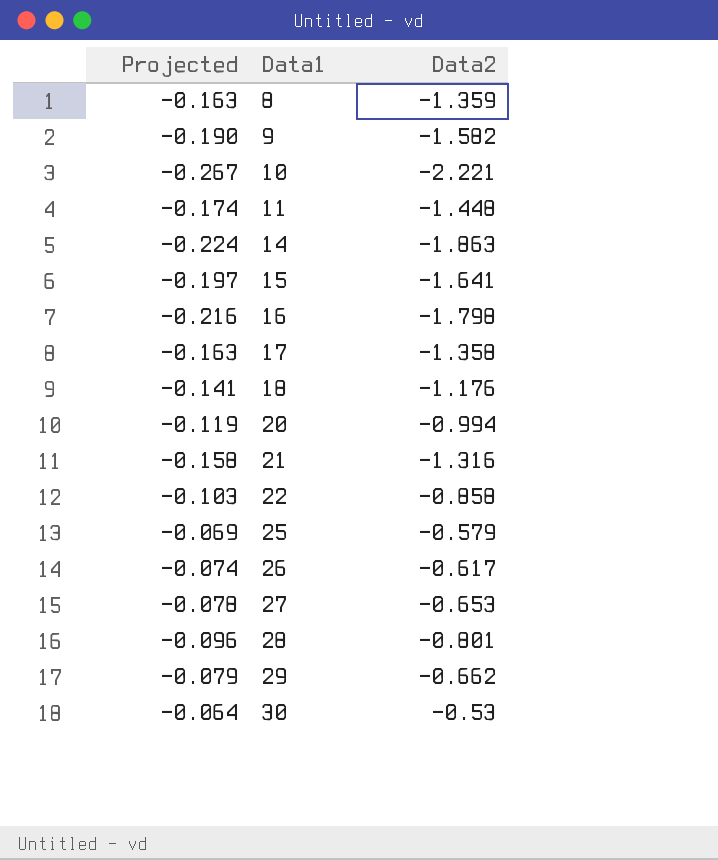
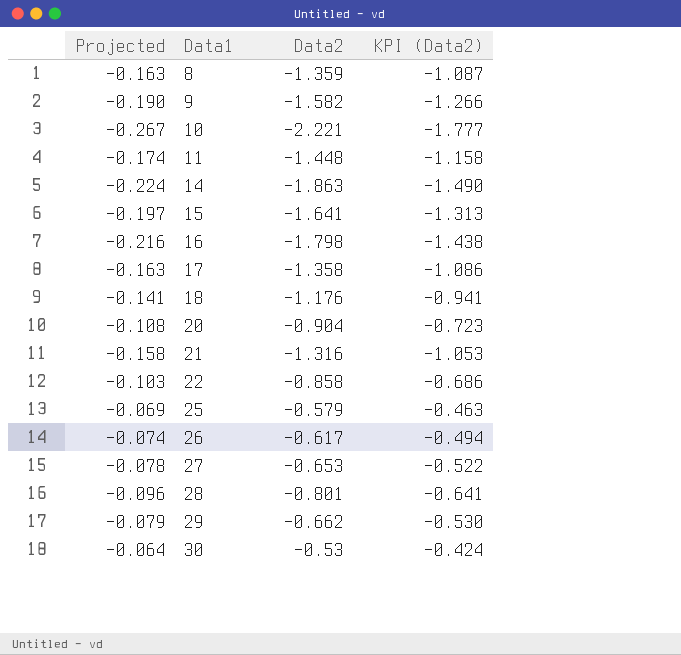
column KPI (Data2) | formula: none -> [Data2] * 0.8
20 | Projected: -0.119 -> -0.108
20 | Data2: -0.994 -> -0.904

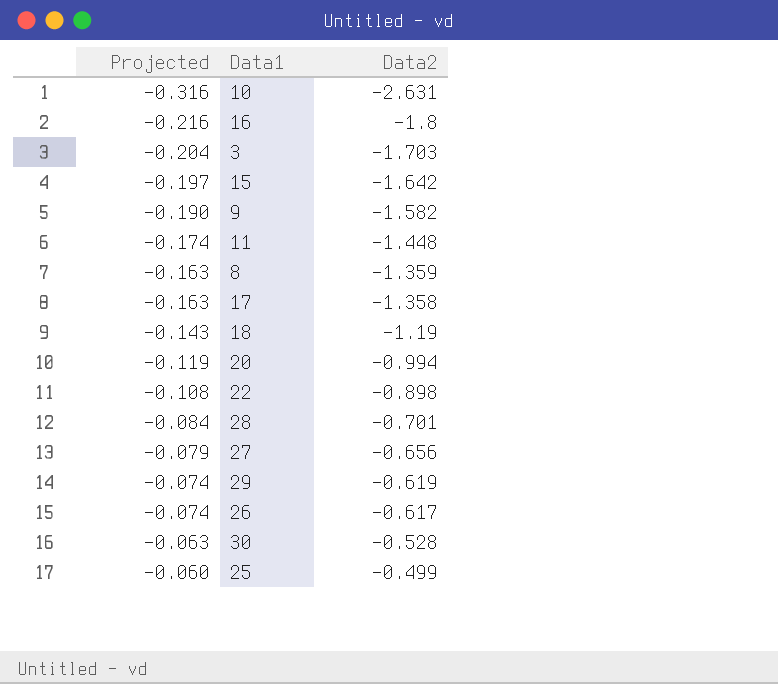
row order: Data1 ascending -> Projected ascending
column KPI (Data2) | formula: [Data2] * 0.8 -> none
row 14: -0.224 | -1.863 | -1.490 -> none
row 21: -0.158 | -1.316 | -1.053 -> none
10 | Projected: -0.267 -> -0.316
10 | Data2: -2.221 -> -2.631
16 | Data2: -1.798 -> -1.8
row 3: none -> -0.204 | -1.703
15 | Data2: -1.641 -> -1.642
18 | Projected: -0.141 -> -0.143
18 | Data2: -1.176 -> -1.19
20 | Projected: -0.108 -> -0.119
20 | Data2: -0.904 -> -0.994
22 | Projected: -0.103 -> -0.108
22 | Data2: -0.858 -> -0.898
28 | Projected: -0.096 -> -0.084
28 | Data2: -0.801 -> -0.701
27 | Projected: -0.078 -> -0.079
27 | Data2: -0.653 -> -0.656
29 | Projected: -0.079 -> -0.074
29 | Data2: -0.662 -> -0.619
30 | Projected: -0.064 -> -0.063
30 | Data2: -0.53 -> -0.528
25 | Projected: -0.069 -> -0.060
25 | Data2: -0.579 -> -0.499

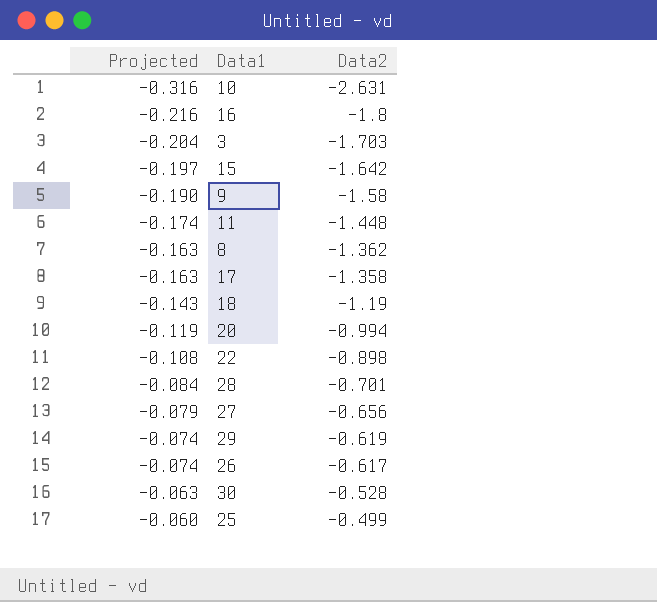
9 | Data2: -1.582 -> -1.58
8 | Data2: -1.359 -> -1.362

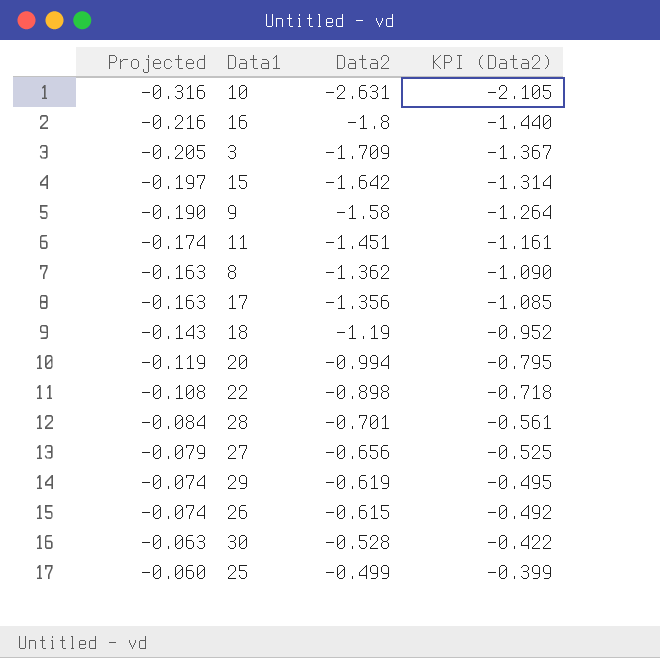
column KPI (Data2) | formula: none -> [Data2] * 0.8
3 | Projected: -0.204 -> -0.205
3 | Data2: -1.703 -> -1.709
11 | Data2: -1.448 -> -1.451
17 | Data2: -1.358 -> -1.356
26 | Data2: -0.617 -> -0.615

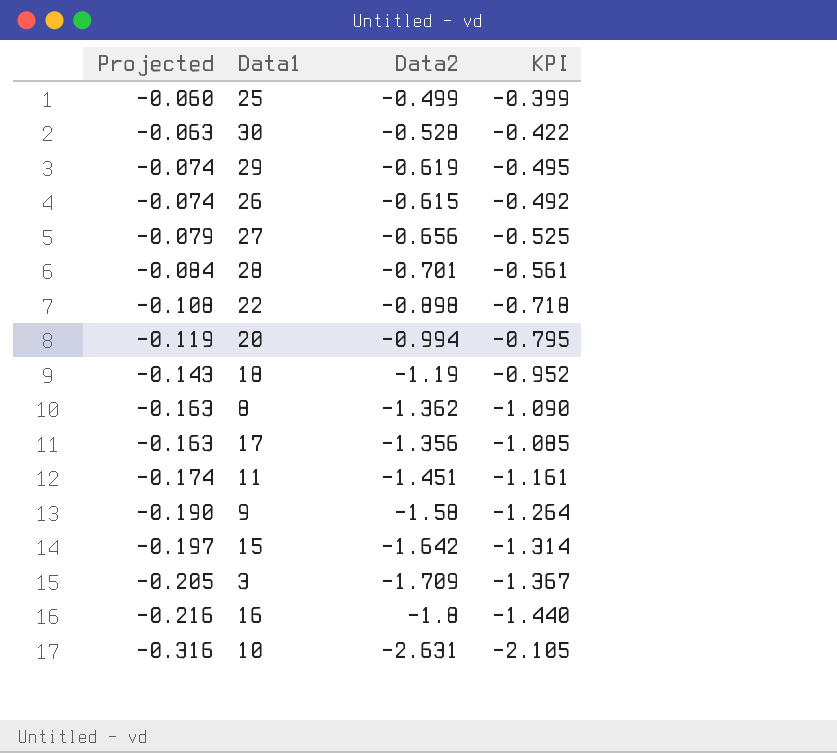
row order: Projected ascending -> Projected descending
column name: KPI (Data2) -> KPI

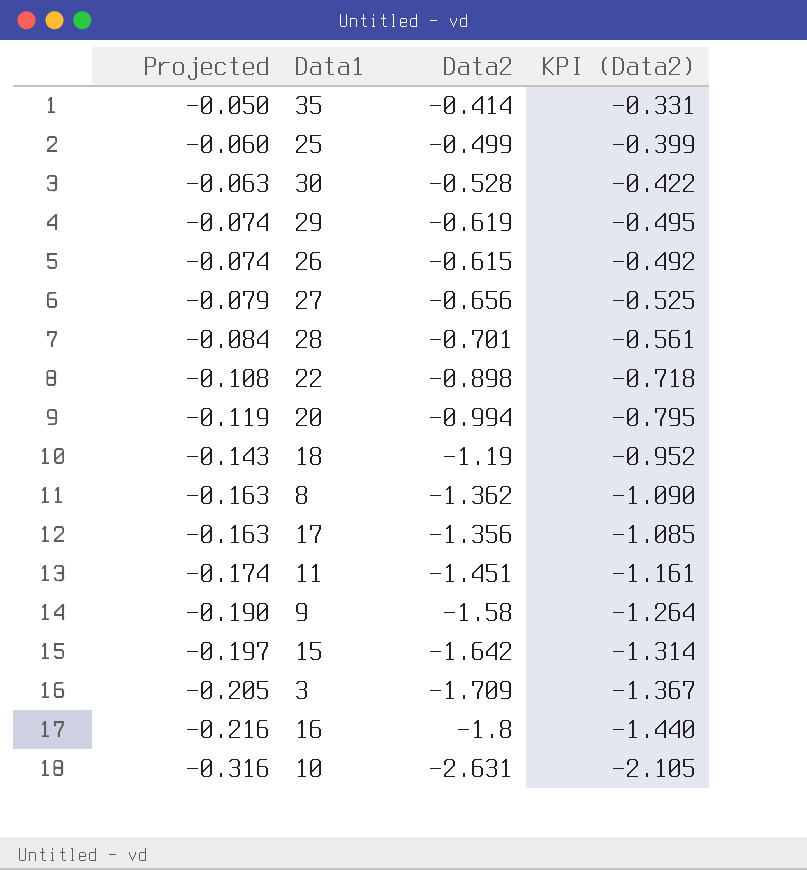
column name: KPI -> KPI (Data2)
row 35: none -> -0.050 | -0.414 | -0.331

